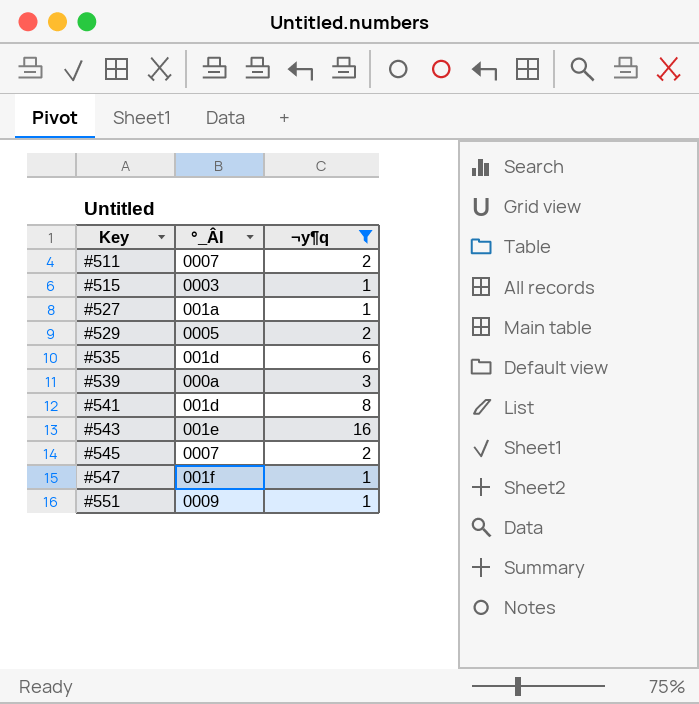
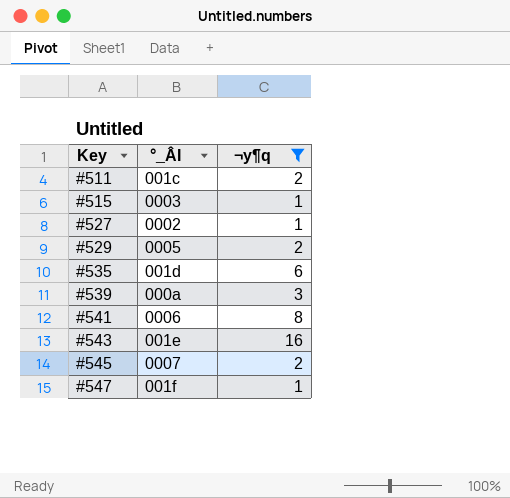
row #551: 0009 | 1 -> none
#511 | °_ÂI: 0007 -> 001c
#527 | °_ÂI: 001a -> 0002
#541 | °_ÂI: 001d -> 0006

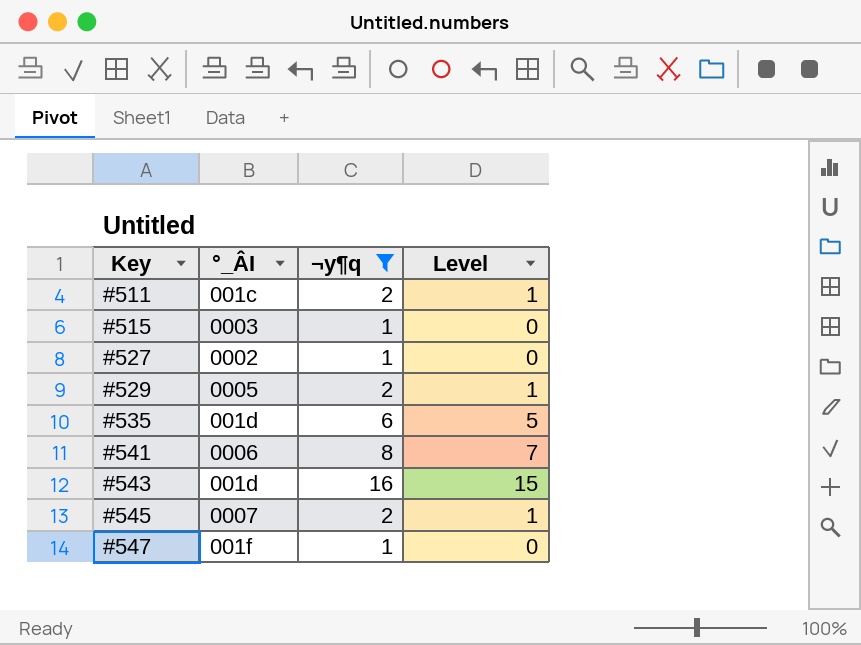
column Level | formula: none -> [¬y¶q] - 1
row #539: 000a | 3 -> none
#543 | °_ÂI: 001e -> 001d

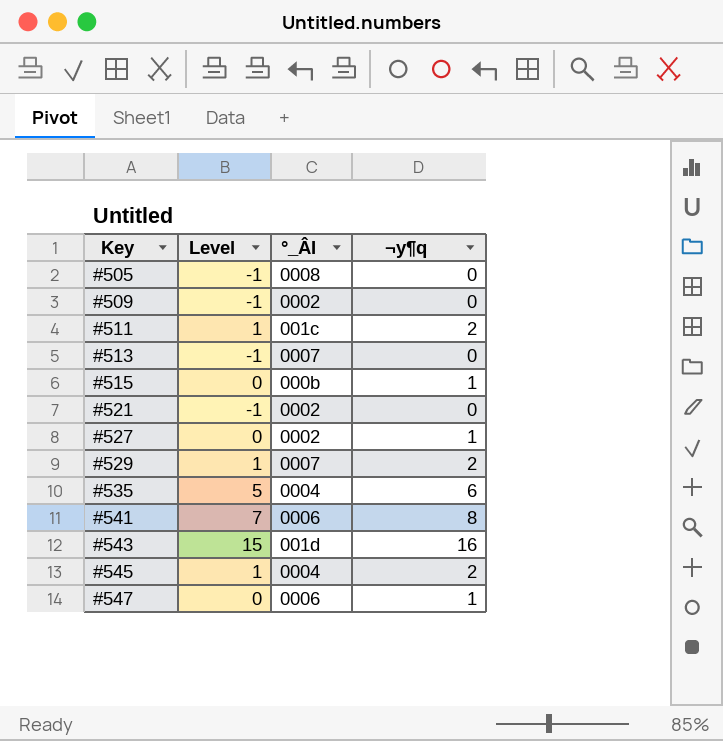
filter: ¬y¶q != 0 -> none
column Level | position: 4 -> 2
#515 | °_ÂI: 0003 -> 000b
#529 | °_ÂI: 0005 -> 0007
#535 | °_ÂI: 001d -> 0004
#545 | °_ÂI: 0007 -> 0004
#547 | °_ÂI: 001f -> 0006

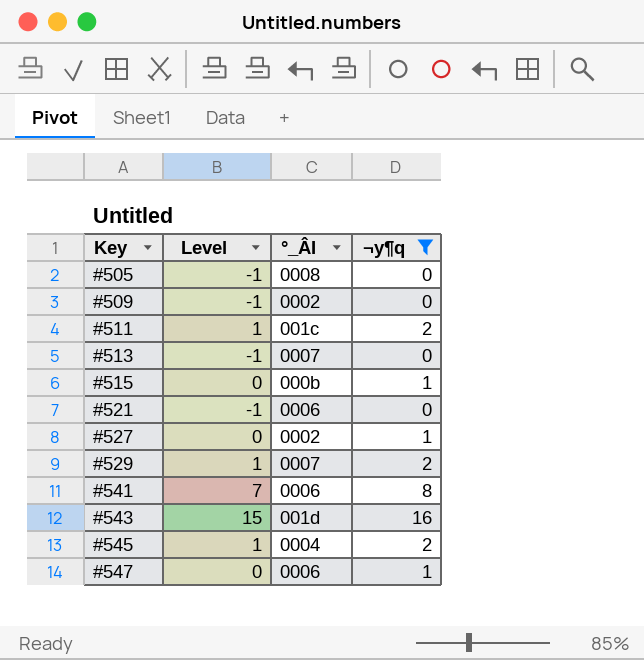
filter: none -> ¬y¶q != 6
#521 | °_ÂI: 0002 -> 0006

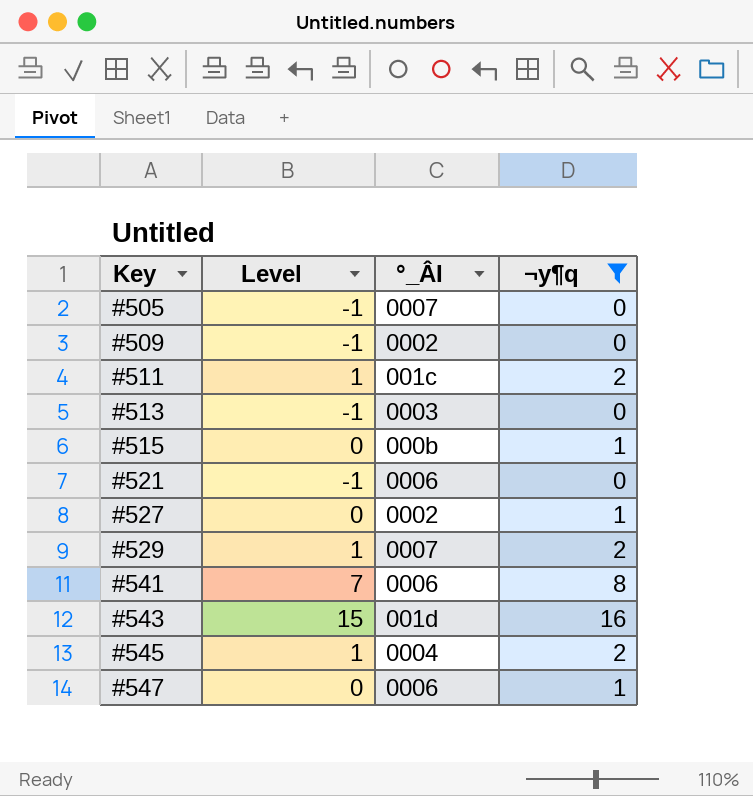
#505 | °_ÂI: 0008 -> 0007
#513 | °_ÂI: 0007 -> 0003

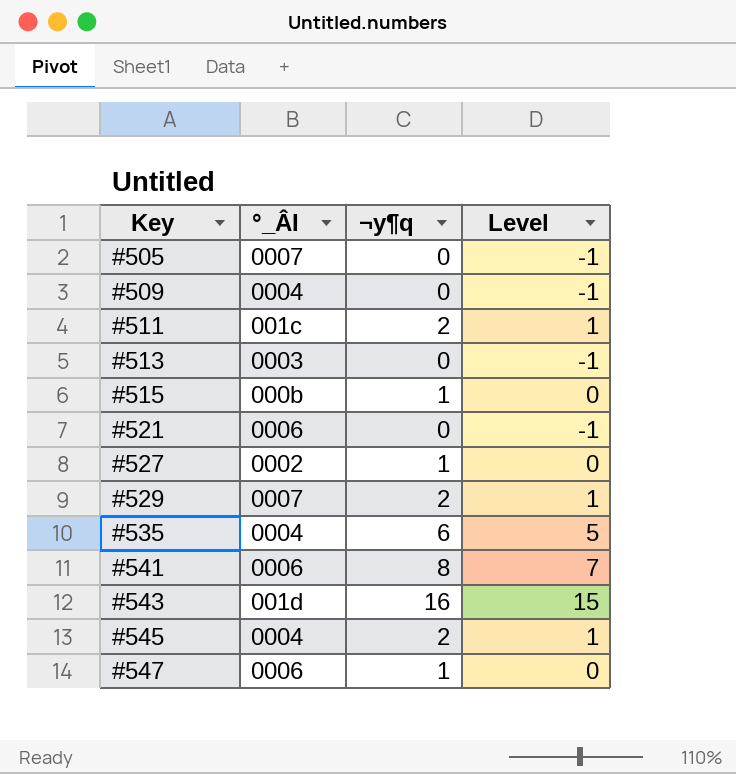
filter: ¬y¶q != 6 -> none
column Level | position: 2 -> 4
#509 | °_ÂI: 0002 -> 0004

